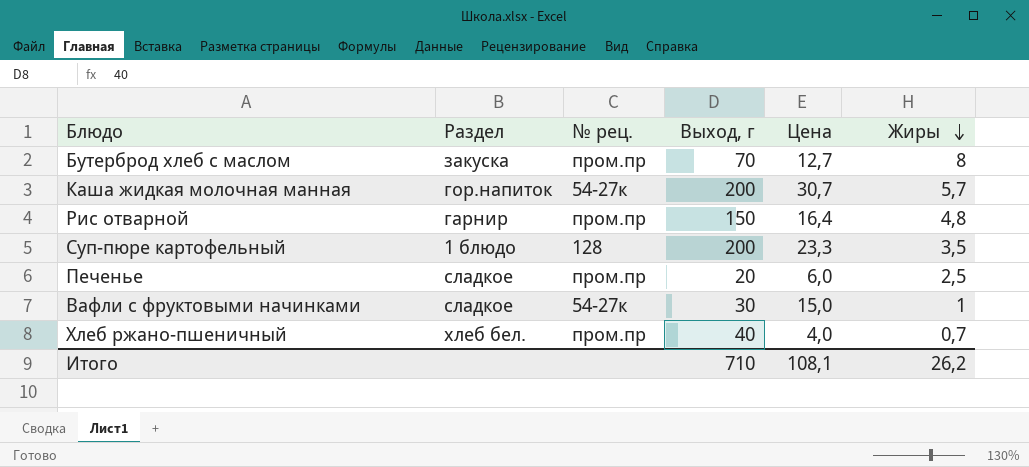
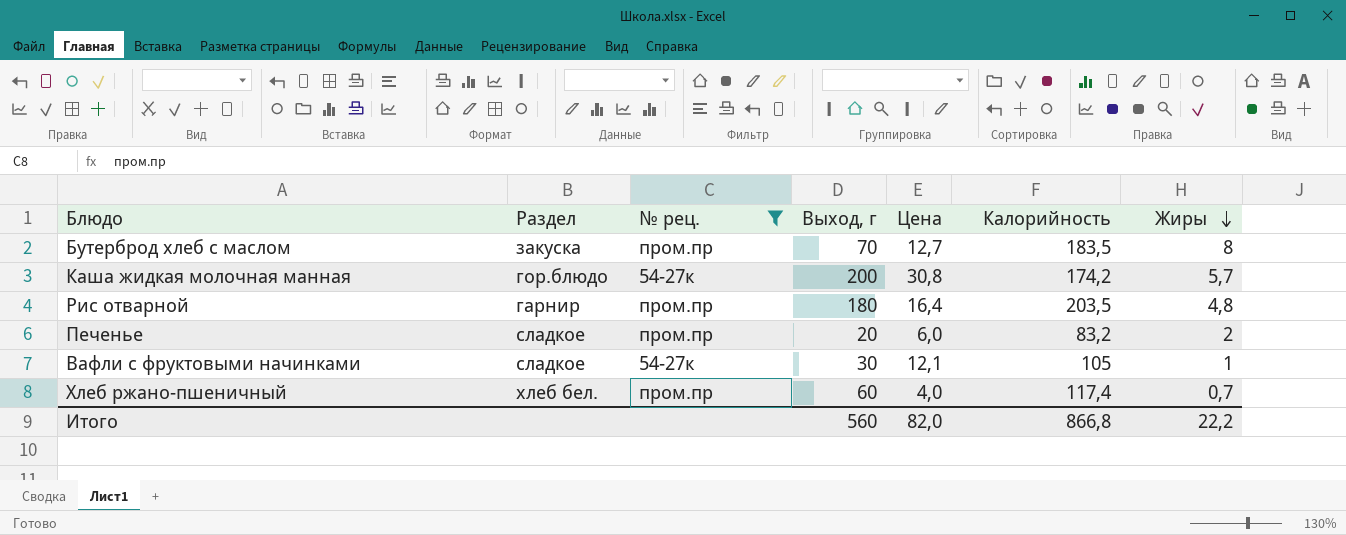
filter: none -> № рец. != 128
column Калорийность | position: none -> 6
Каша жидкая молочная манная | Раздел: гор.напиток -> гор.блюдо
Каша жидкая молочная манная | Цена: 30,7 -> 30,8
Рис отварной | Выход, г: 150 -> 180
Печенье | Жиры: 2,5 -> 2
Вафли с фруктовыми начинками | Цена: 15,0 -> 12,1
Хлеб ржано-пшеничный | Выход, г: 40 -> 60
Итого | Выход, г: 710 -> 560
Итого | Цена: 108,1 -> 82,0
Итого | Жиры: 26,2 -> 22,2

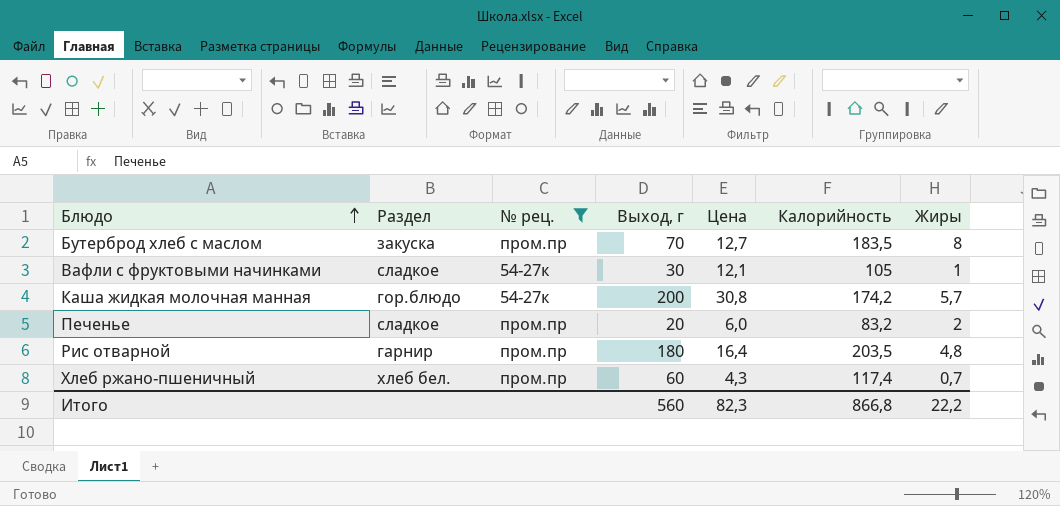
row order: Жиры descending -> Блюдо ascending
Хлеб ржано-пшеничный | Цена: 4,0 -> 4,3
Итого | Цена: 82,0 -> 82,3

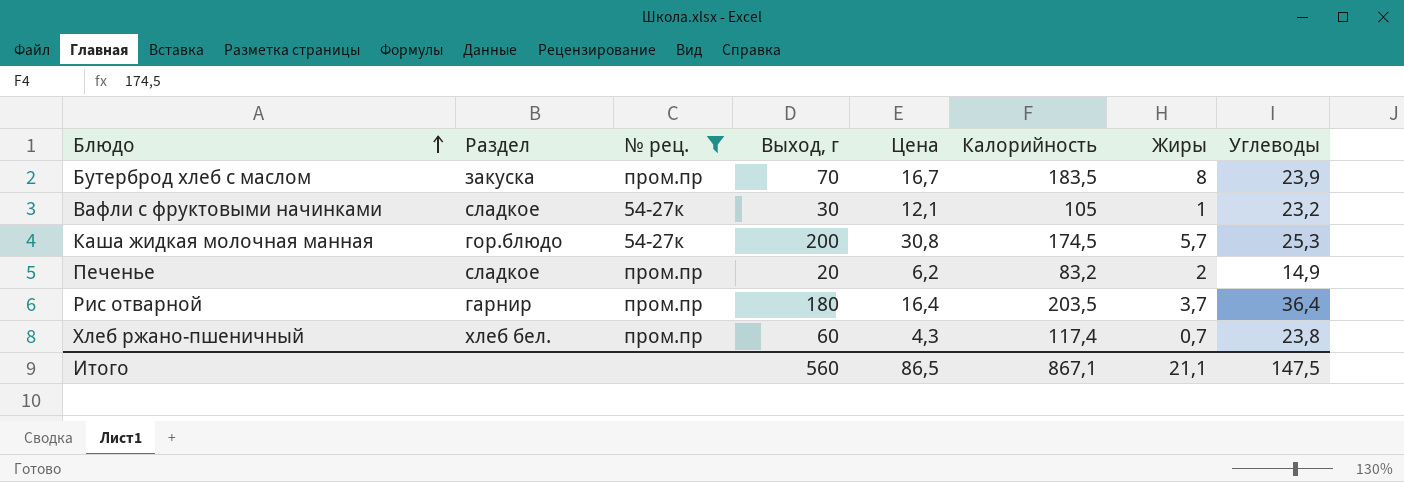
column Углеводы | position: none -> 8
Бутерброд хлеб с маслом | Цена: 12,7 -> 16,7
Каша жидкая молочная манная | Калорийность: 174,2 -> 174,5
Печенье | Цена: 6,0 -> 6,2
Рис отварной | Жиры: 4,8 -> 3,7
Итого | Цена: 82,3 -> 86,5
Итого | Калорийность: 866,8 -> 867,1
Итого | Жиры: 22,2 -> 21,1

